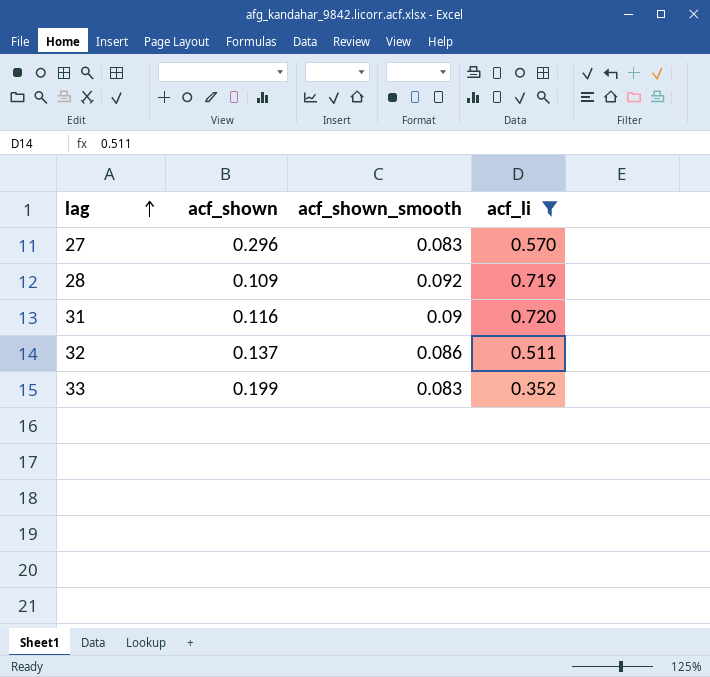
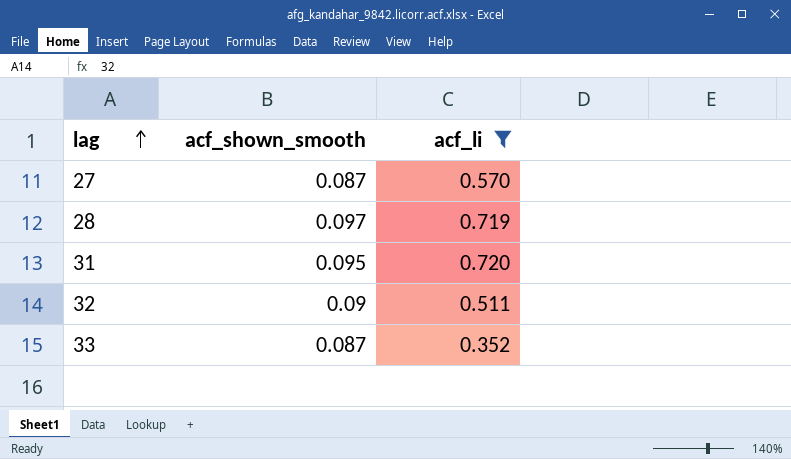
column acf_shown | position: 2 -> none
27 | acf_shown_smooth: 0.083 -> 0.087
28 | acf_shown_smooth: 0.092 -> 0.097
31 | acf_shown_smooth: 0.09 -> 0.095
32 | acf_shown_smooth: 0.086 -> 0.09
33 | acf_shown_smooth: 0.083 -> 0.087

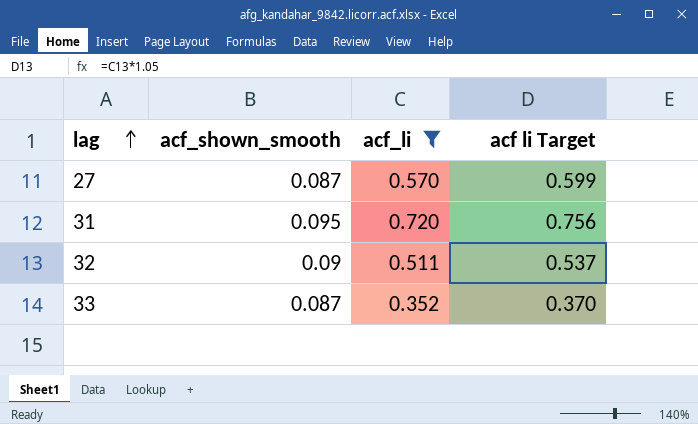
column acf li Target | formula: none -> [acf_li] * 1.05
row 28: 0.097 | 0.719 -> none

